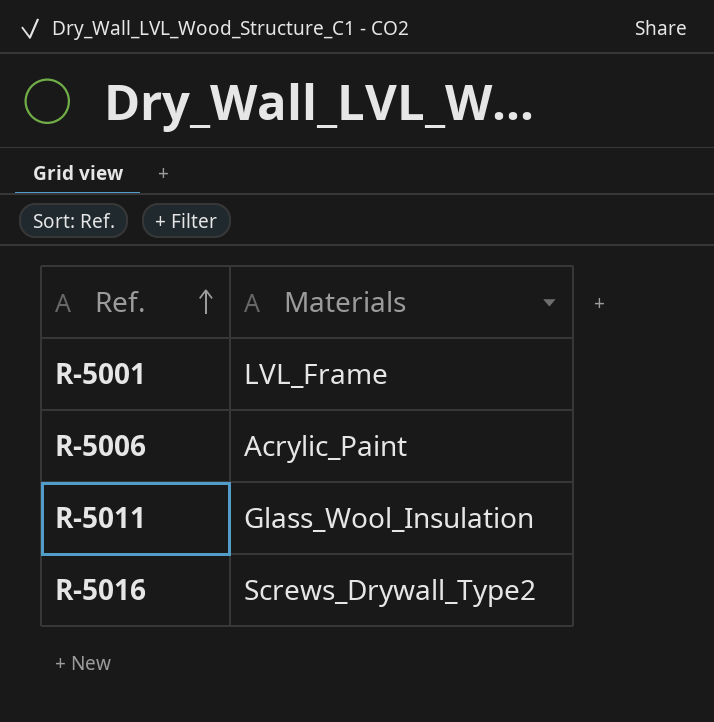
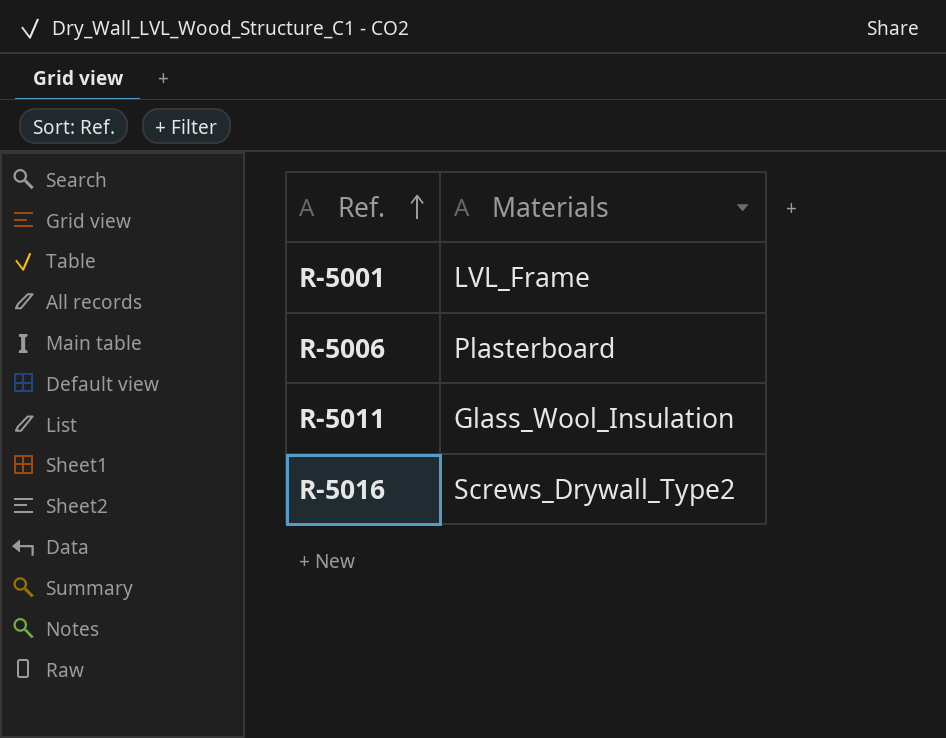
R-5006 | Materials: Acrylic_Paint -> Plasterboard

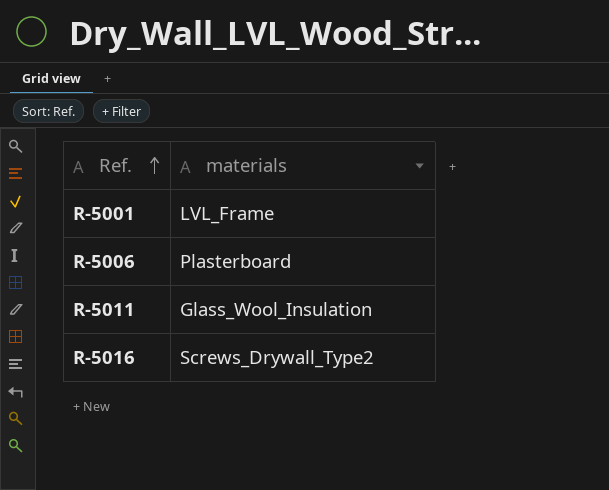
column name: Materials -> materials

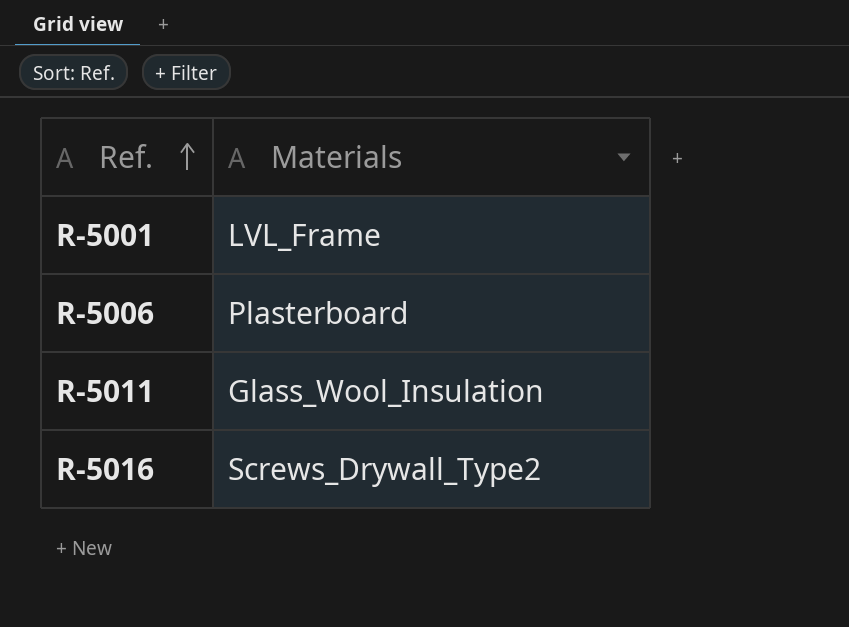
column name: materials -> Materials

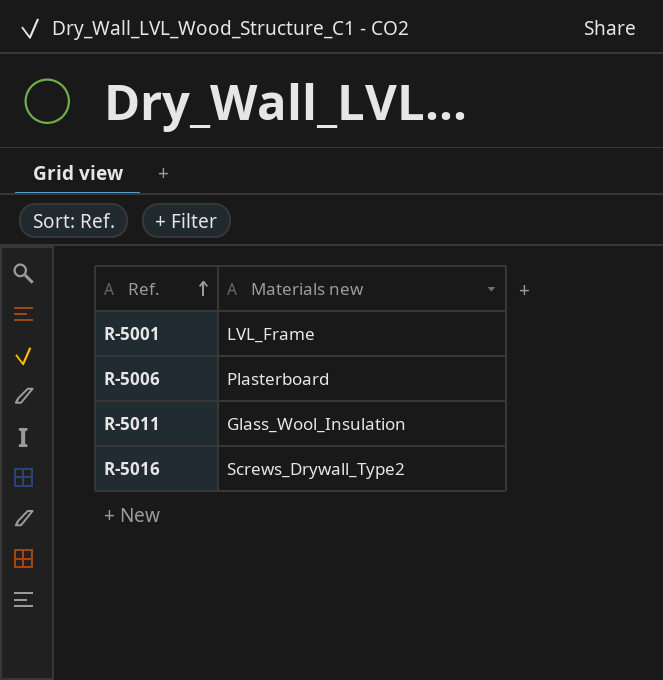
column name: Materials -> Materials new

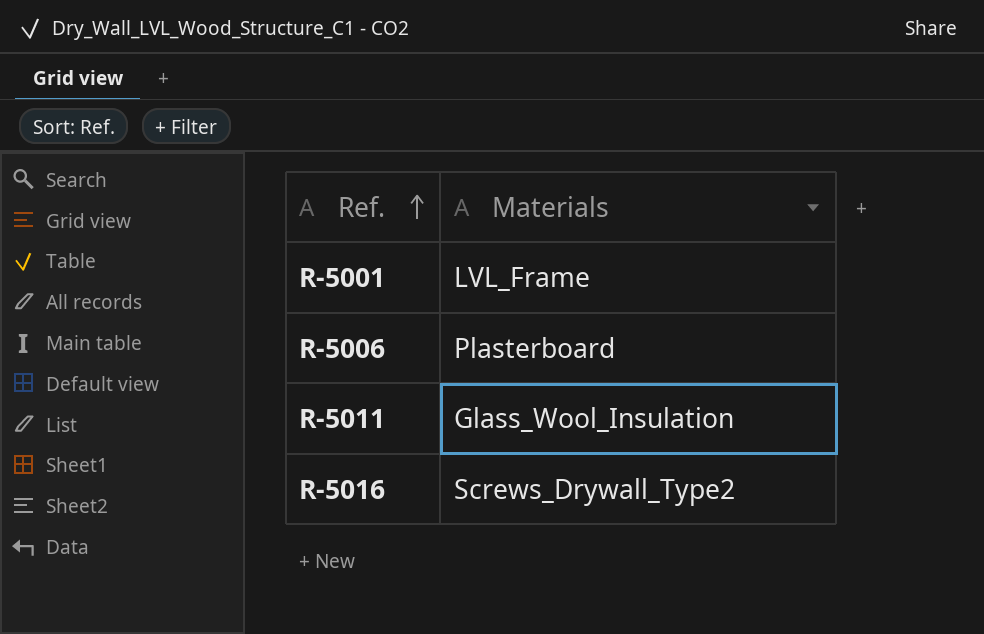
column name: Materials new -> Materials

